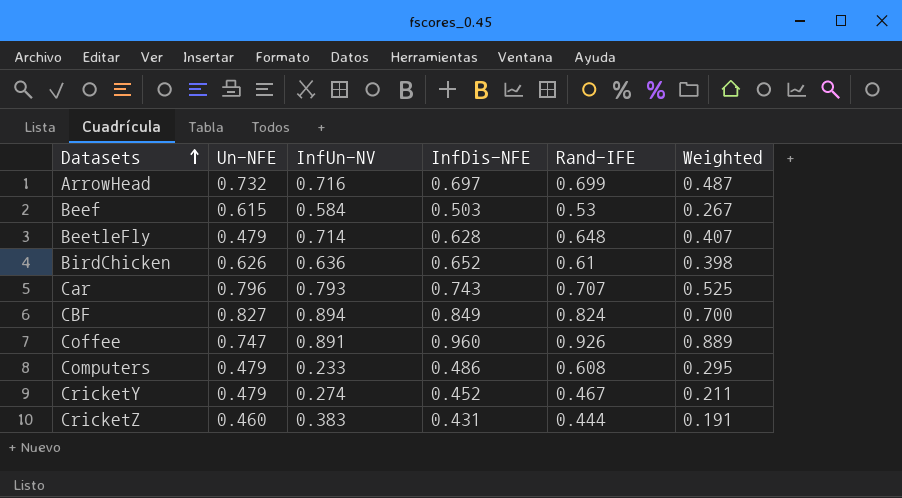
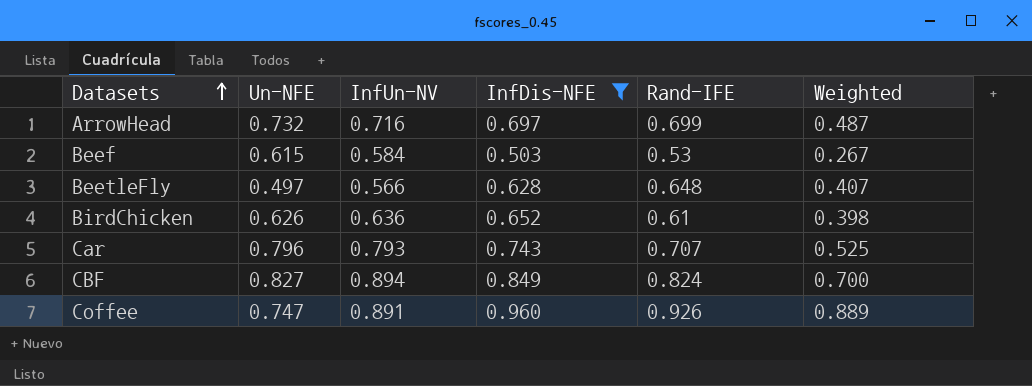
filter: none -> InfDis-NFE >= 0.503
BeetleFly | Un-NFE: 0.479 -> 0.497
BeetleFly | InfUn-NV: 0.714 -> 0.566

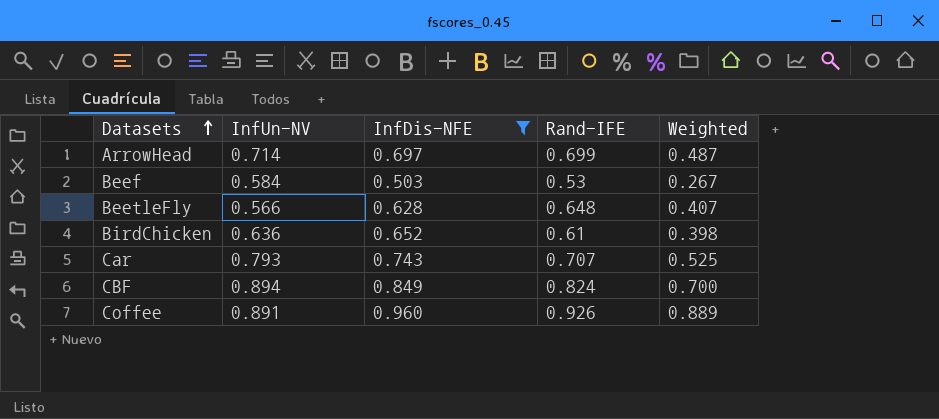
column Un-NFE | position: 2 -> none
ArrowHead | InfUn-NV: 0.716 -> 0.714

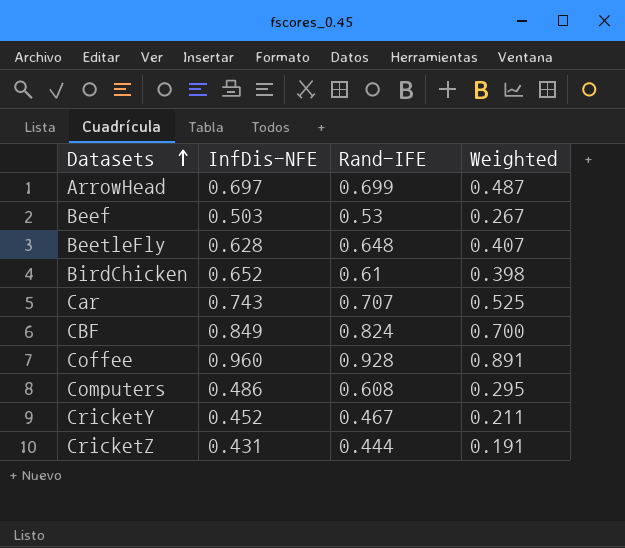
filter: InfDis-NFE >= 0.503 -> none
column InfUn-NV | position: 2 -> none
Coffee | Rand-IFE: 0.926 -> 0.928
Coffee | Weighted: 0.889 -> 0.891

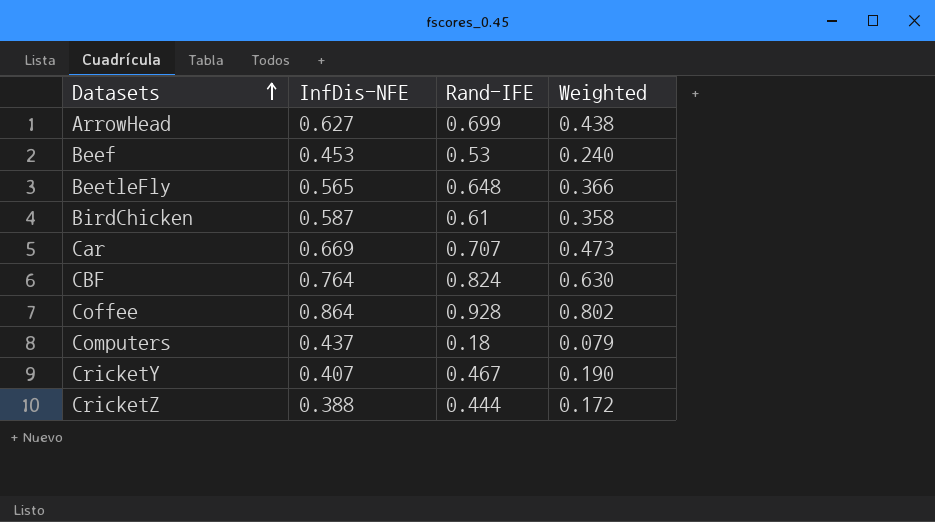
ArrowHead | InfDis-NFE: 0.697 -> 0.627
ArrowHead | Weighted: 0.487 -> 0.438
Beef | InfDis-NFE: 0.503 -> 0.453
Beef | Weighted: 0.267 -> 0.240
BeetleFly | InfDis-NFE: 0.628 -> 0.565
BeetleFly | Weighted: 0.407 -> 0.366
BirdChicken | InfDis-NFE: 0.652 -> 0.587
BirdChicken | Weighted: 0.398 -> 0.358
Car | InfDis-NFE: 0.743 -> 0.669
Car | Weighted: 0.525 -> 0.473
CBF | InfDis-NFE: 0.849 -> 0.764
CBF | Weighted: 0.700 -> 0.630
Coffee | InfDis-NFE: 0.960 -> 0.864
Coffee | Weighted: 0.891 -> 0.802
Computers | InfDis-NFE: 0.486 -> 0.437
Computers | Rand-IFE: 0.608 -> 0.18
Computers | Weighted: 0.295 -> 0.079
CricketY | InfDis-NFE: 0.452 -> 0.407
CricketY | Weighted: 0.211 -> 0.190
CricketZ | InfDis-NFE: 0.431 -> 0.388
CricketZ | Weighted: 0.191 -> 0.172

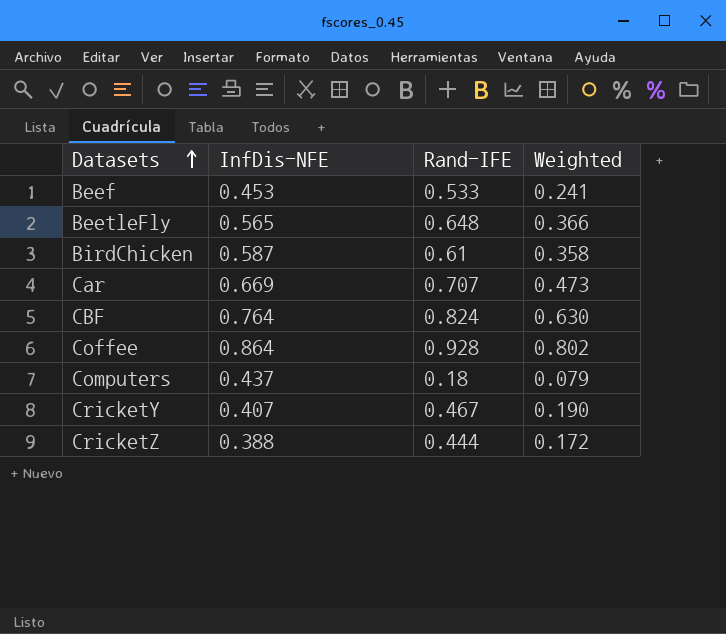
row ArrowHead: 0.627 | 0.699 | 0.438 -> none
Beef | Rand-IFE: 0.53 -> 0.533
Beef | Weighted: 0.240 -> 0.241

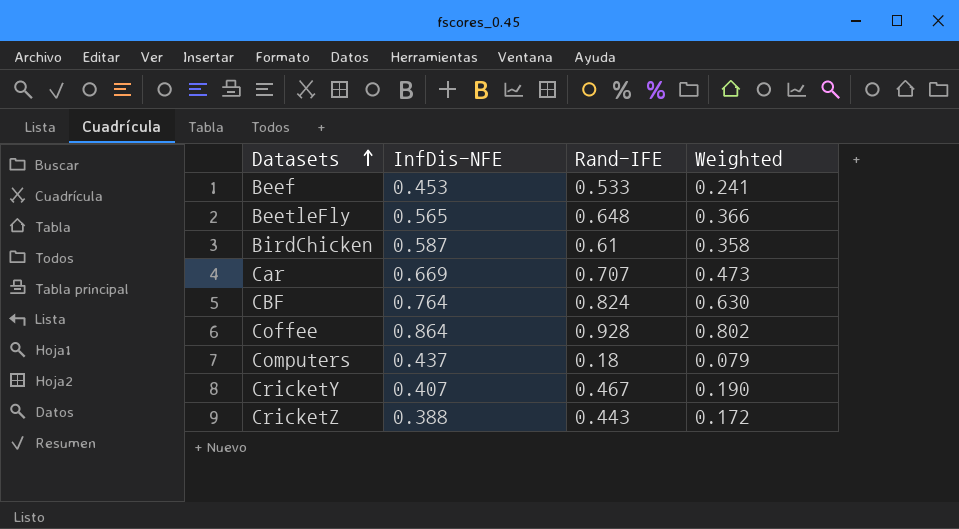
CricketZ | Rand-IFE: 0.444 -> 0.443

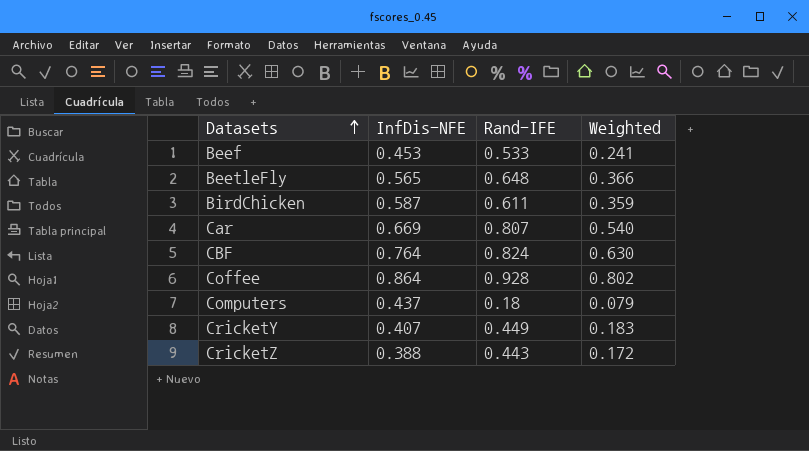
BirdChicken | Rand-IFE: 0.61 -> 0.611
BirdChicken | Weighted: 0.358 -> 0.359
Car | Rand-IFE: 0.707 -> 0.807
Car | Weighted: 0.473 -> 0.540
CricketY | Rand-IFE: 0.467 -> 0.449
CricketY | Weighted: 0.190 -> 0.183

